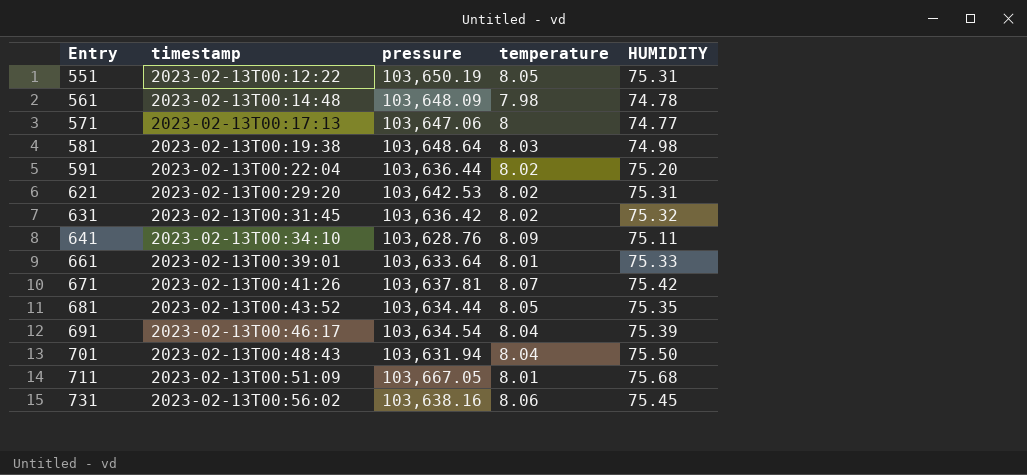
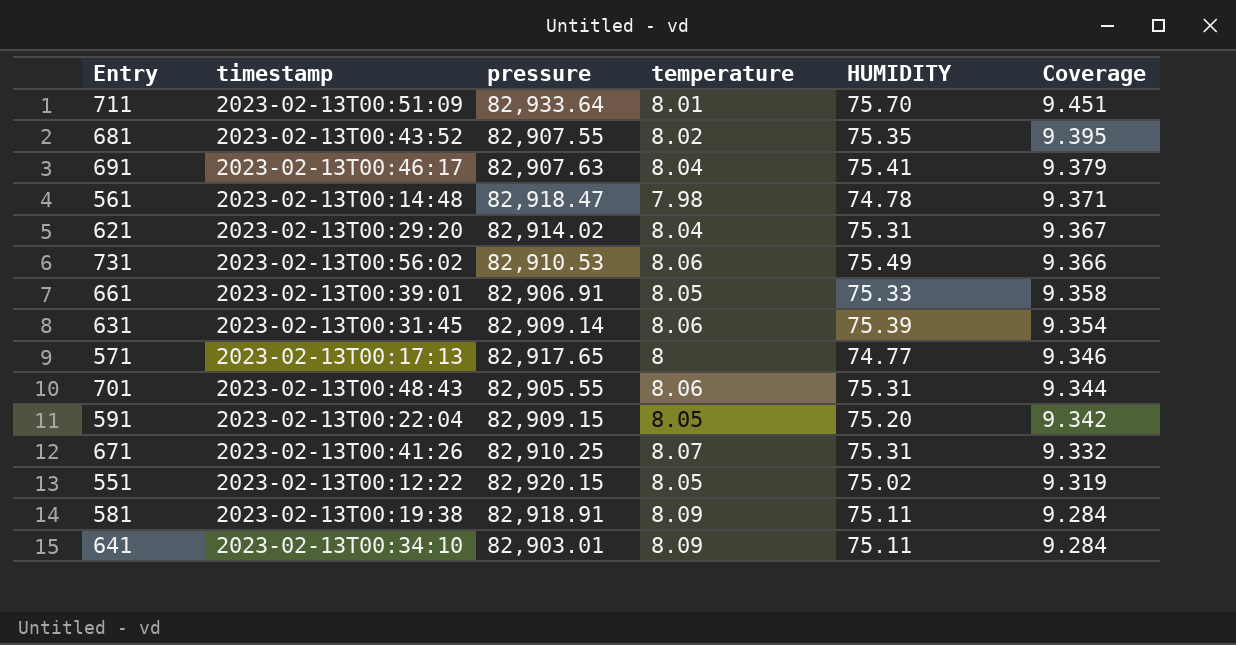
row order: Entry ascending -> Coverage descending
column Coverage | formula: none -> [HUMIDITY] / [temperature]
711 | pressure: 103,667.05 -> 82,933.64
711 | HUMIDITY: 75.68 -> 75.70
681 | pressure: 103,634.44 -> 82,907.55
681 | temperature: 8.05 -> 8.02
691 | pressure: 103,634.54 -> 82,907.63
691 | HUMIDITY: 75.39 -> 75.41
561 | pressure: 103,648.09 -> 82,918.47
621 | pressure: 103,642.53 -> 82,914.02
621 | temperature: 8.02 -> 8.04
731 | pressure: 103,638.16 -> 82,910.53
731 | HUMIDITY: 75.45 -> 75.49
661 | pressure: 103,633.64 -> 82,906.91
661 | temperature: 8.01 -> 8.05
631 | pressure: 103,636.42 -> 82,909.14
631 | temperature: 8.02 -> 8.06
631 | HUMIDITY: 75.32 -> 75.39
571 | pressure: 103,647.06 -> 82,917.65
701 | pressure: 103,631.94 -> 82,905.55
701 | temperature: 8.04 -> 8.06
701 | HUMIDITY: 75.50 -> 75.31
591 | pressure: 103,636.44 -> 82,909.15
591 | temperature: 8.02 -> 8.05
671 | pressure: 103,637.81 -> 82,910.25
671 | HUMIDITY: 75.42 -> 75.31
551 | pressure: 103,650.19 -> 82,920.15
551 | HUMIDITY: 75.31 -> 75.02
581 | pressure: 103,648.64 -> 82,918.91
581 | temperature: 8.03 -> 8.09
581 | HUMIDITY: 74.98 -> 75.11
641 | pressure: 103,628.76 -> 82,903.01

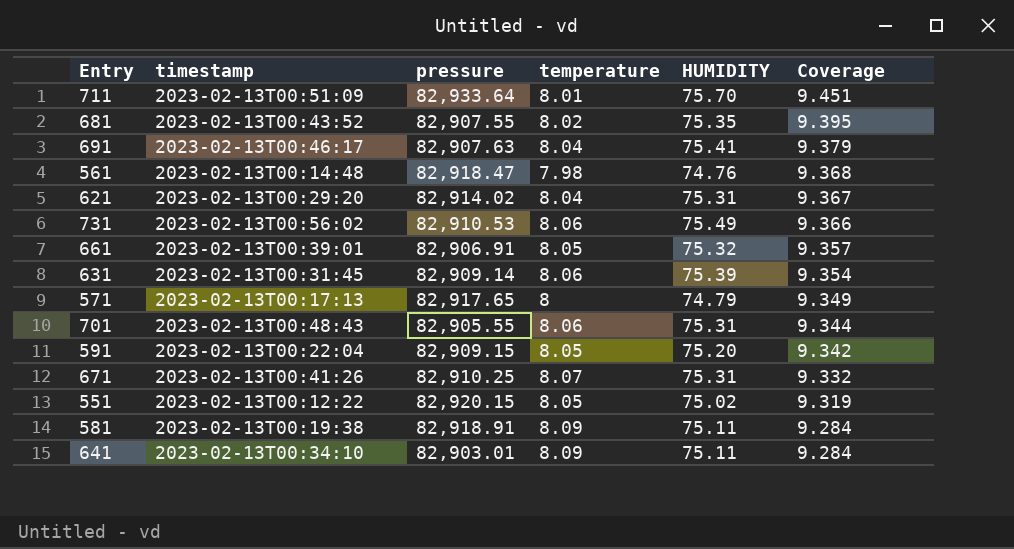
561 | HUMIDITY: 74.78 -> 74.76
561 | Coverage: 9.371 -> 9.368
661 | HUMIDITY: 75.33 -> 75.32
661 | Coverage: 9.358 -> 9.357
571 | HUMIDITY: 74.77 -> 74.79
571 | Coverage: 9.346 -> 9.349

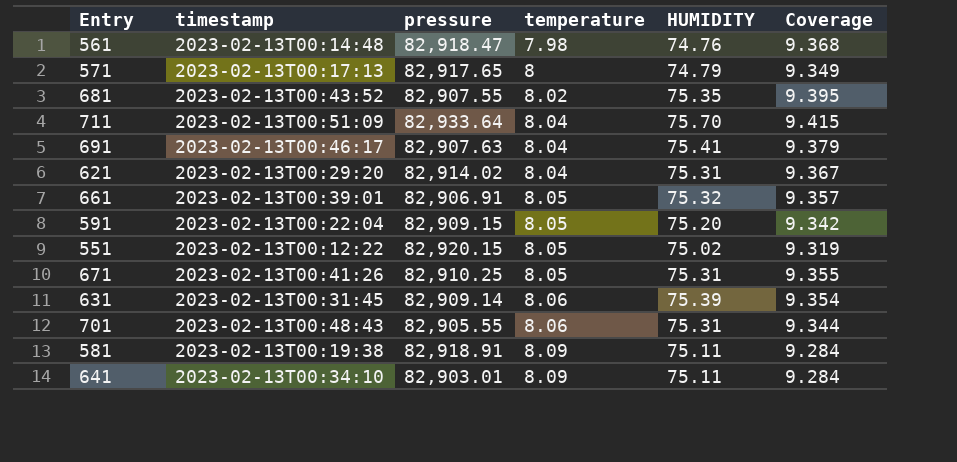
row order: Coverage descending -> temperature ascending
row 731: 2023-02-13T00:56:02 | 82,910.53 | 8.06 | 75.49 | 9.366 -> none
711 | temperature: 8.01 -> 8.04
711 | Coverage: 9.451 -> 9.415
671 | temperature: 8.07 -> 8.05
671 | Coverage: 9.332 -> 9.355

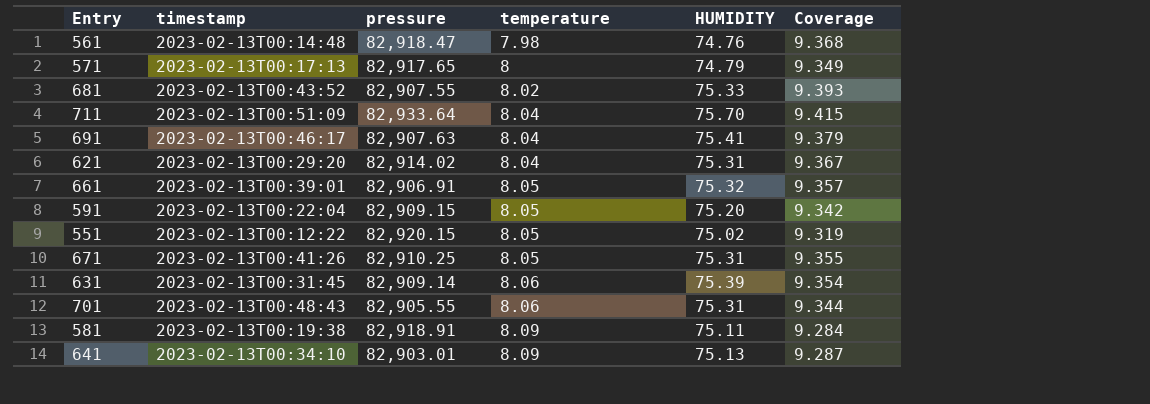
681 | HUMIDITY: 75.35 -> 75.33
681 | Coverage: 9.395 -> 9.393
641 | HUMIDITY: 75.11 -> 75.13
641 | Coverage: 9.284 -> 9.287

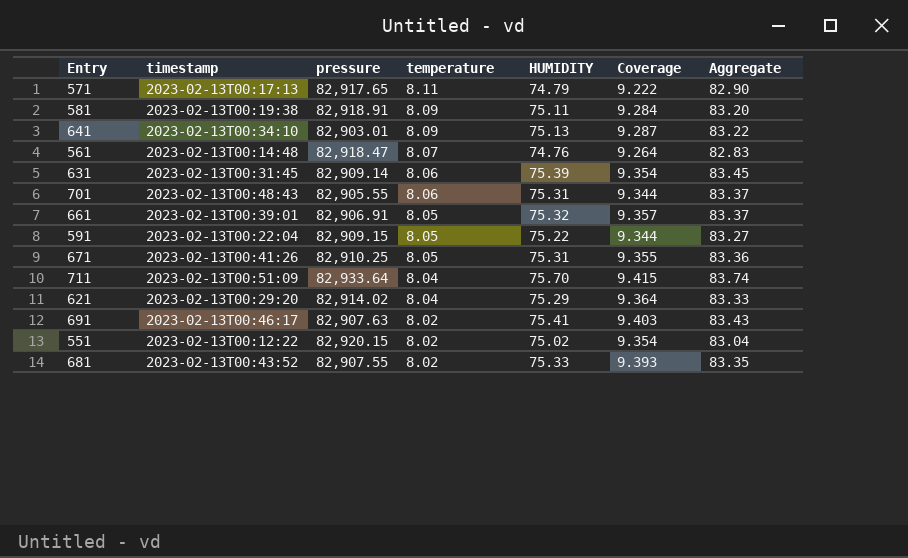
row order: temperature ascending -> temperature descending
column Aggregate | formula: none -> [temperature] + [HUMIDITY]
571 | temperature: 8 -> 8.11
571 | Coverage: 9.349 -> 9.222
561 | temperature: 7.98 -> 8.07
561 | Coverage: 9.368 -> 9.264
591 | HUMIDITY: 75.20 -> 75.22
591 | Coverage: 9.342 -> 9.344
621 | HUMIDITY: 75.31 -> 75.29
621 | Coverage: 9.367 -> 9.364
691 | temperature: 8.04 -> 8.02
691 | Coverage: 9.379 -> 9.403
551 | temperature: 8.05 -> 8.02
551 | Coverage: 9.319 -> 9.354

